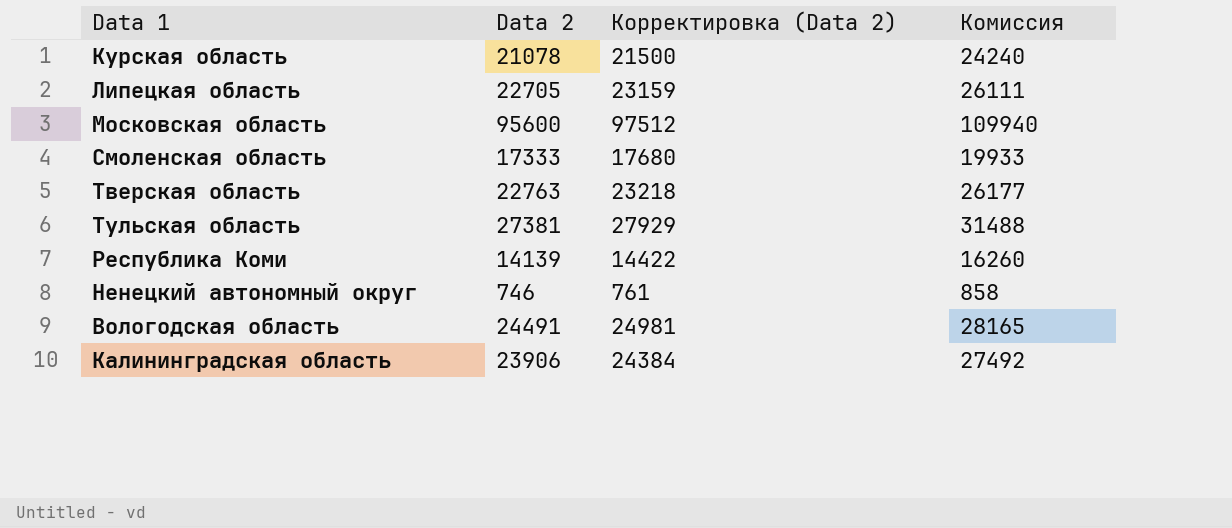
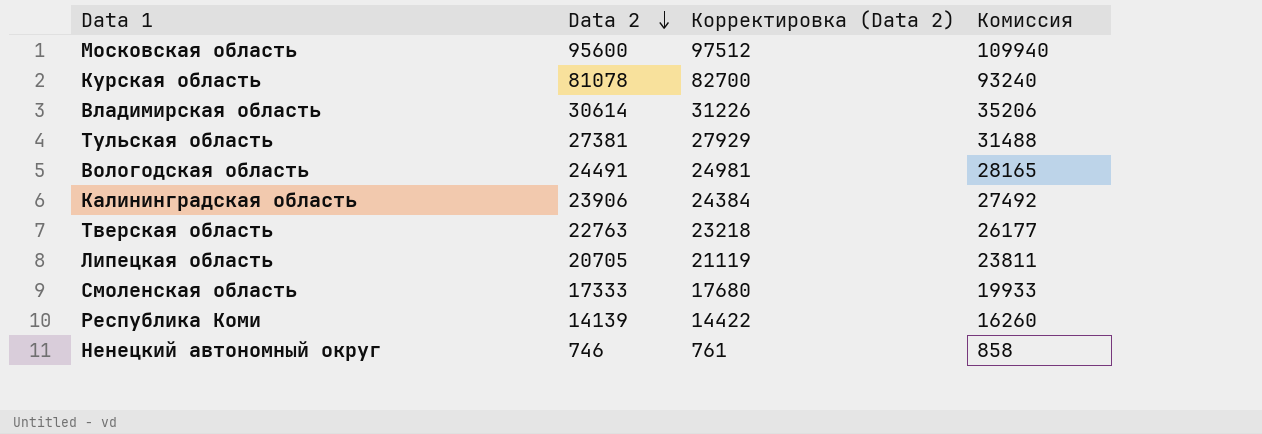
row order: none -> Data 2 descending
Курская область | Data 2: 21078 -> 81078
Курская область | Корректировка (Data 2): 21500 -> 82700
Курская область | Комиссия: 24240 -> 93240
row Владимирская область: none -> 30614 | 31226 | 35206
Липецкая область | Data 2: 22705 -> 20705
Липецкая область | Корректировка (Data 2): 23159 -> 21119
Липецкая область | Комиссия: 26111 -> 23811

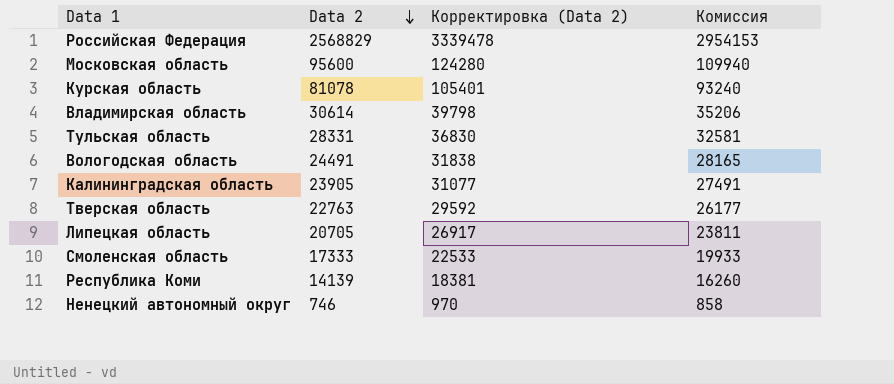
column Корректировка (Data 2) | formula: [Data 2] * 1,02 -> [Data 2] * 1,3
row Российская Федерация: none -> 2568829 | 3339478 | 2954153
Тульская область | Data 2: 27381 -> 28331
Тульская область | Комиссия: 31488 -> 32581
Калининградская область | Data 2: 23906 -> 23905
Калининградская область | Комиссия: 27492 -> 27491

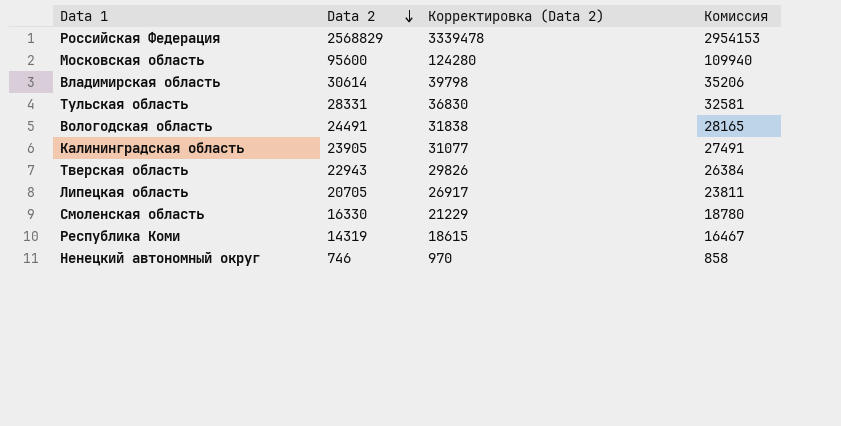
row Курская область: 81078 | 105401 | 93240 -> none
Тверская область | Data 2: 22763 -> 22943
Тверская область | Корректировка (Data 2): 29592 -> 29826
Тверская область | Комиссия: 26177 -> 26384
Смоленская область | Data 2: 17333 -> 16330
Смоленская область | Корректировка (Data 2): 22533 -> 21229
Смоленская область | Комиссия: 19933 -> 18780
Республика Коми | Data 2: 14139 -> 14319
Республика Коми | Корректировка (Data 2): 18381 -> 18615
Республика Коми | Комиссия: 16260 -> 16467

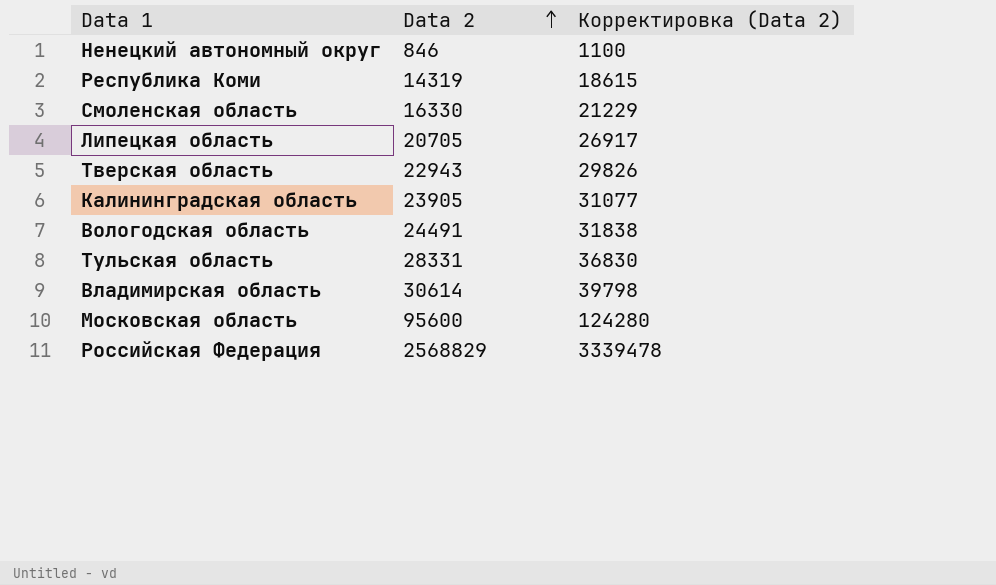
row order: Data 2 descending -> Data 2 ascending
column Комиссия | formula: [Data 2] * 1,15 -> none
Ненецкий автономный округ | Data 2: 746 -> 846
Ненецкий автономный округ | Корректировка (Data 2): 970 -> 1100

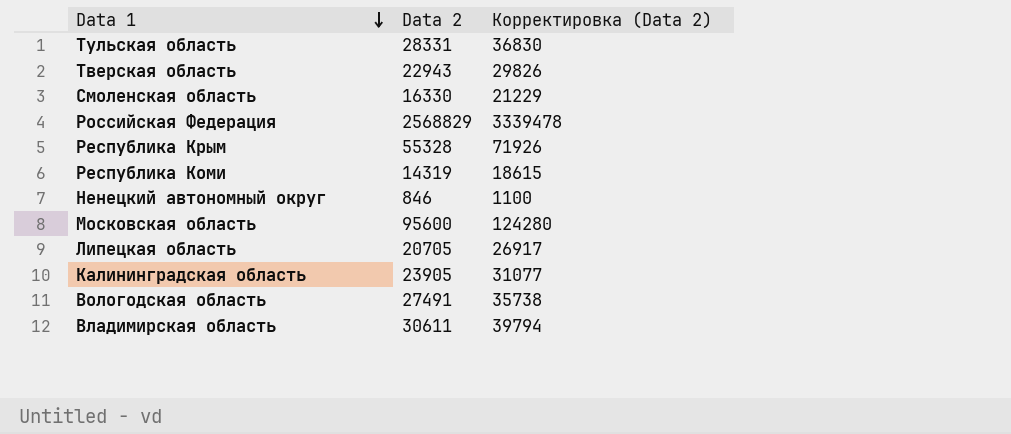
row order: Data 2 ascending -> Data 1 descending
row Республика Крым: none -> 55328 | 71926
Вологодская область | Data 2: 24491 -> 27491
Вологодская область | Корректировка (Data 2): 31838 -> 35738
Владимирская область | Data 2: 30614 -> 30611
Владимирская область | Корректировка (Data 2): 39798 -> 39794

